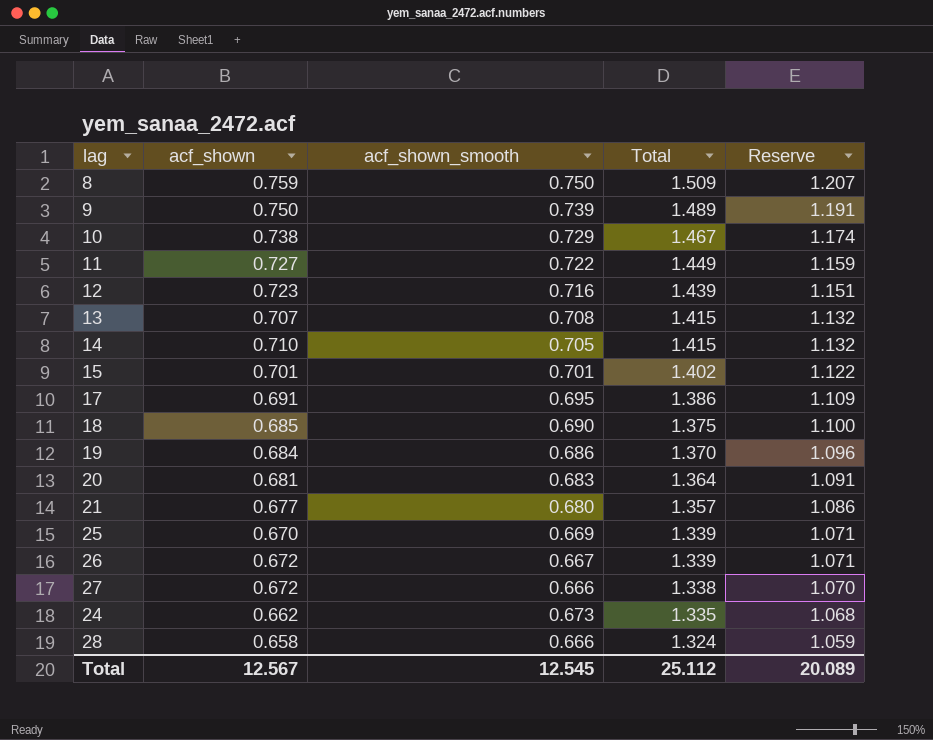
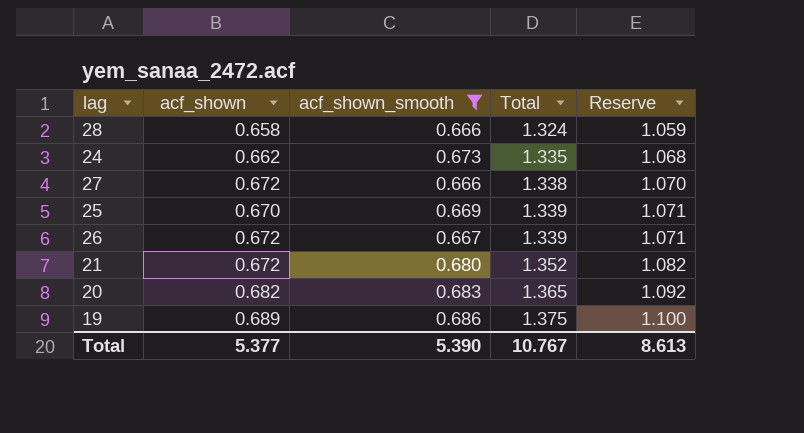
filter: none -> acf_shown_smooth <= 0.686
row order: Total descending -> Total ascending
21 | acf_shown: 0.677 -> 0.672
21 | Total: 1.357 -> 1.352
21 | Reserve: 1.086 -> 1.082
20 | acf_shown: 0.681 -> 0.682
20 | Total: 1.364 -> 1.365
20 | Reserve: 1.091 -> 1.092
19 | acf_shown: 0.684 -> 0.689
19 | Total: 1.370 -> 1.375
19 | Reserve: 1.096 -> 1.100
Total | acf_shown: 12.567 -> 5.377
Total | acf_shown_smooth: 12.545 -> 5.390
Total | Total: 25.112 -> 10.767
Total | Reserve: 20.089 -> 8.613

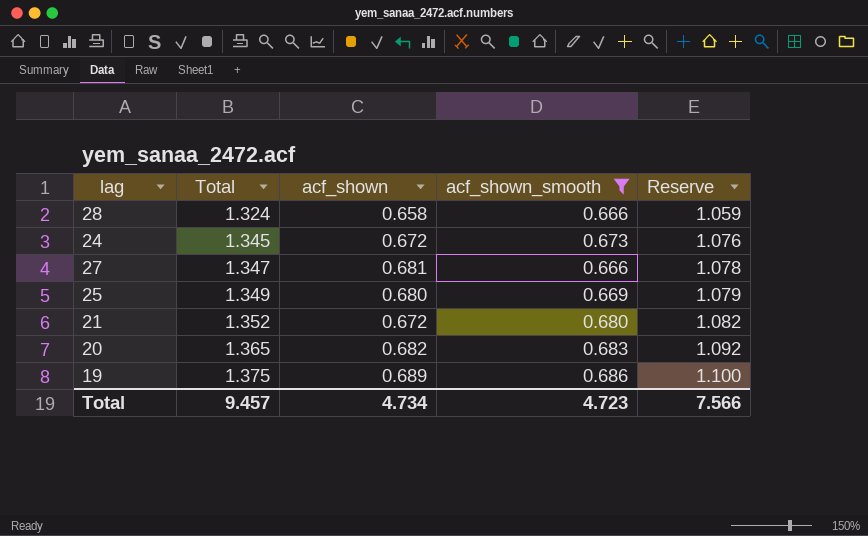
column Total | position: 4 -> 2
row 26: 0.672 | 0.667 | 1.339 | 1.071 -> none
24 | Total: 1.335 -> 1.345
24 | acf_shown: 0.662 -> 0.672
24 | Reserve: 1.068 -> 1.076
27 | Total: 1.338 -> 1.347
27 | acf_shown: 0.672 -> 0.681
27 | Reserve: 1.070 -> 1.078
25 | Total: 1.339 -> 1.349
25 | acf_shown: 0.670 -> 0.680
25 | Reserve: 1.071 -> 1.079
Total | Total: 10.767 -> 9.457
Total | acf_shown: 5.377 -> 4.734
Total | acf_shown_smooth: 5.390 -> 4.723
Total | Reserve: 8.613 -> 7.566

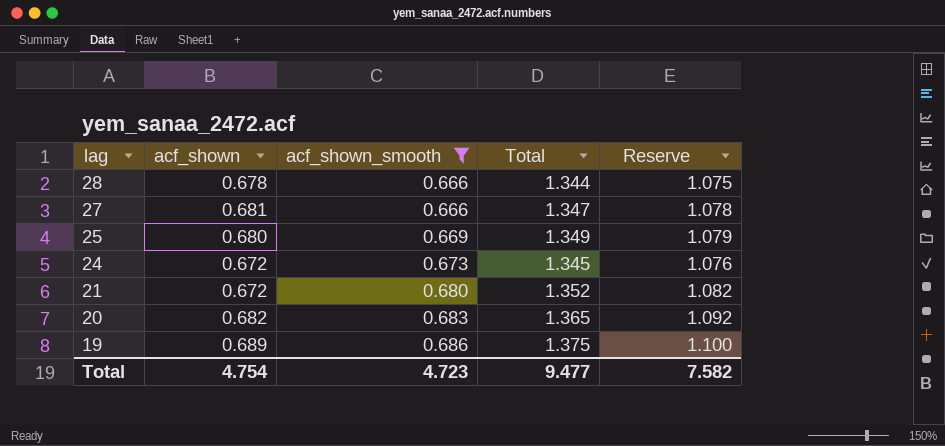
row order: Total ascending -> lag descending
column Total | position: 2 -> 4
28 | acf_shown: 0.658 -> 0.678
28 | Total: 1.324 -> 1.344
28 | Reserve: 1.059 -> 1.075
Total | acf_shown: 4.734 -> 4.754
Total | Total: 9.457 -> 9.477
Total | Reserve: 7.566 -> 7.582

